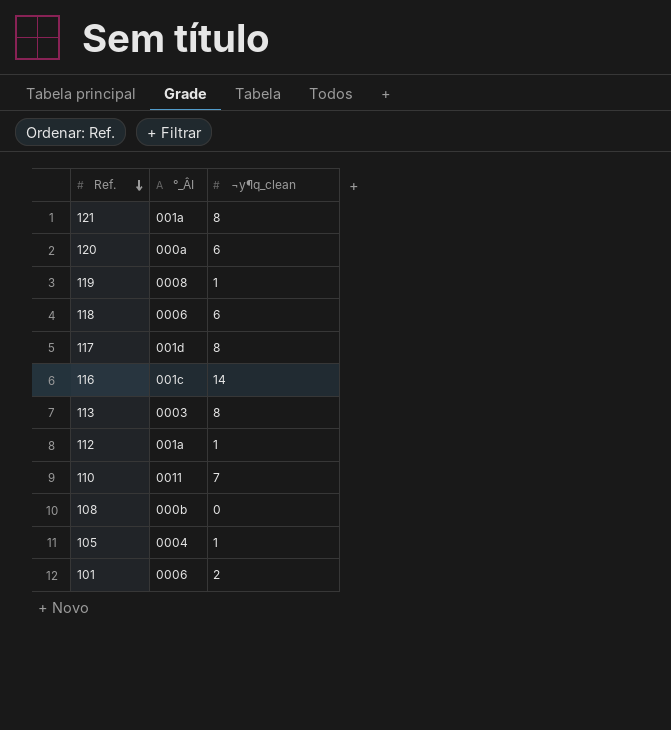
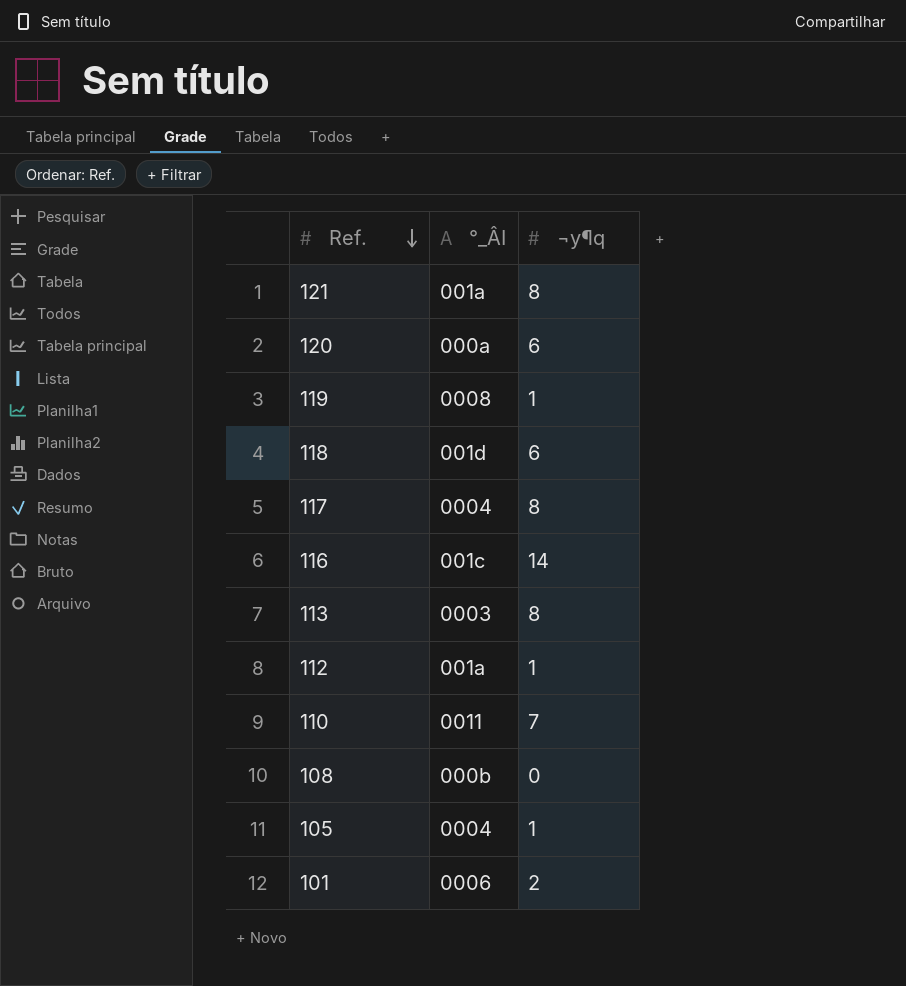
column name: ¬y¶q_clean -> ¬y¶q
118 | °_ÂI: 0006 -> 001d
117 | °_ÂI: 001d -> 0004

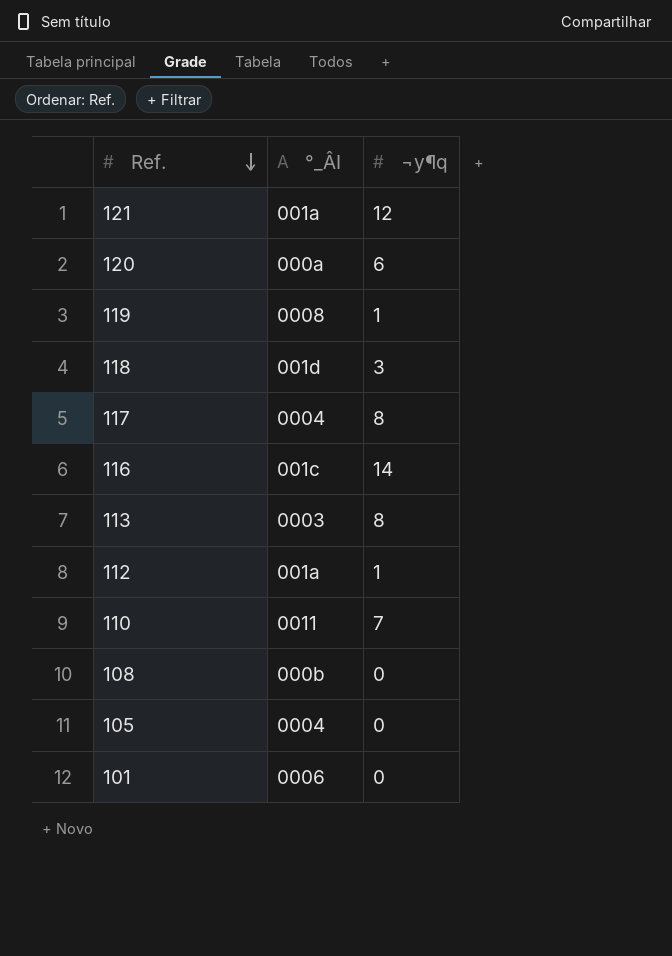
121 | ¬y¶q: 8 -> 12
118 | ¬y¶q: 6 -> 3
105 | ¬y¶q: 1 -> 0
101 | ¬y¶q: 2 -> 0

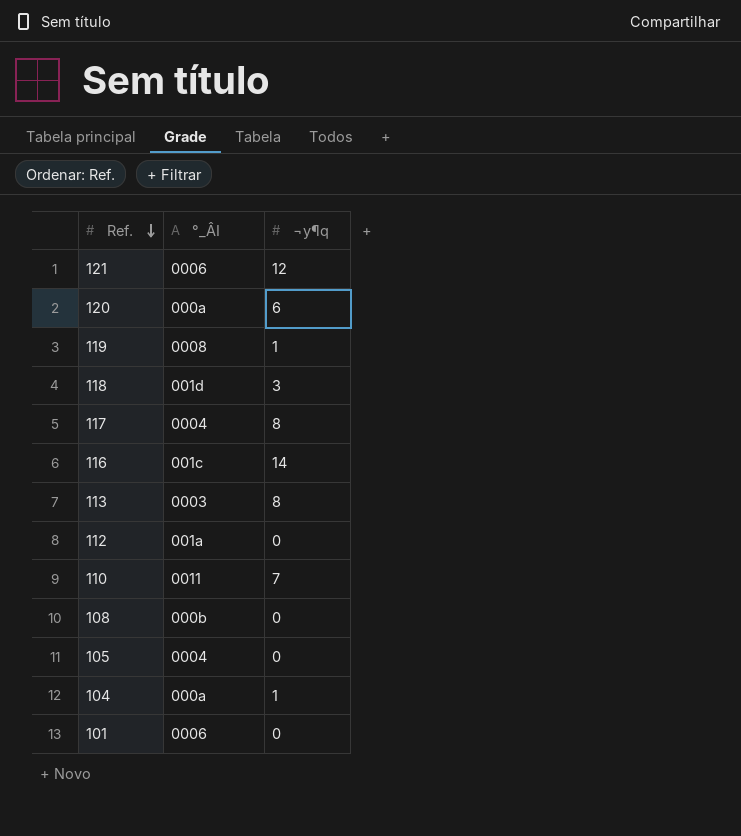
121 | °_ÂI: 001a -> 0006
112 | ¬y¶q: 1 -> 0
row 104: none -> 000a | 1

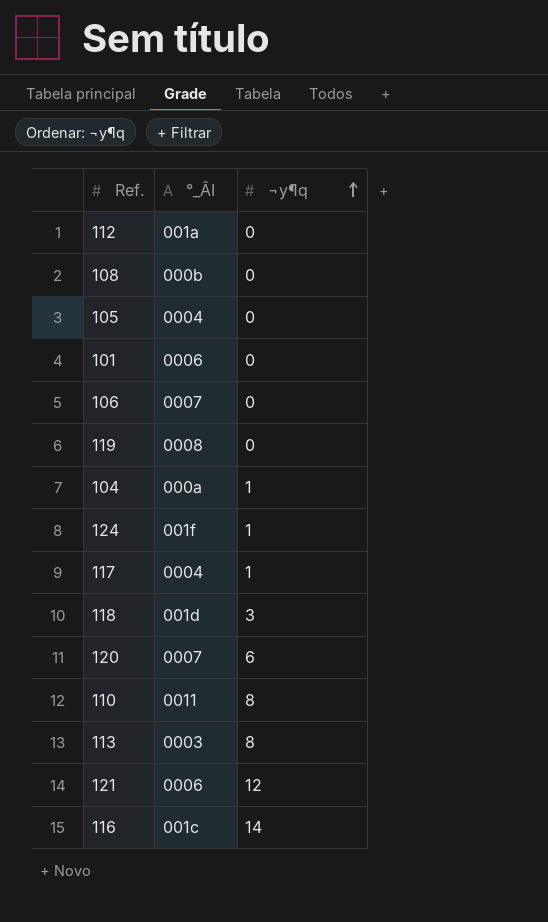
row order: Ref. descending -> ¬y¶q ascending
row 106: none -> 0007 | 0
119 | ¬y¶q: 1 -> 0
row 124: none -> 001f | 1
117 | ¬y¶q: 8 -> 1
120 | °_ÂI: 000a -> 0007
110 | ¬y¶q: 7 -> 8

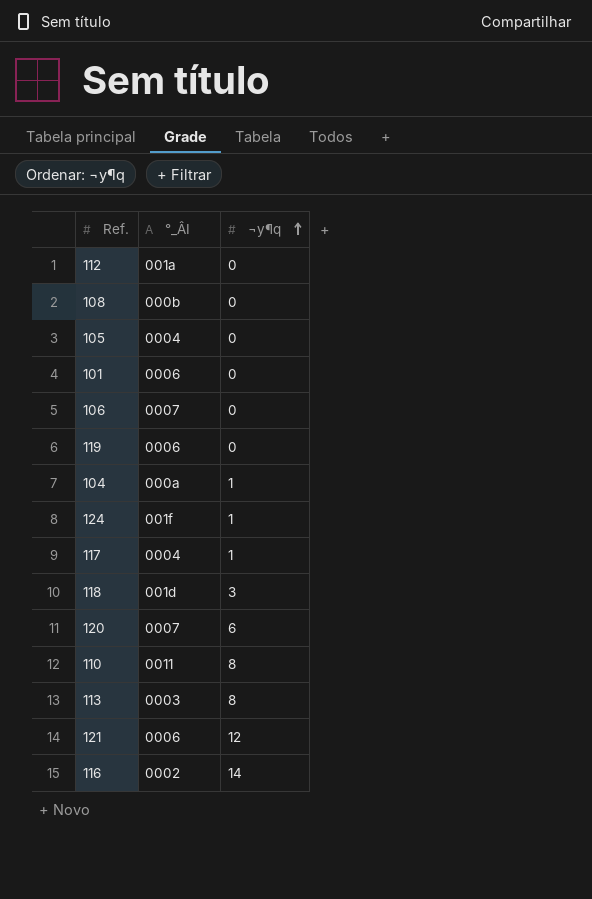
119 | °_ÂI: 0008 -> 0006
116 | °_ÂI: 001c -> 0002

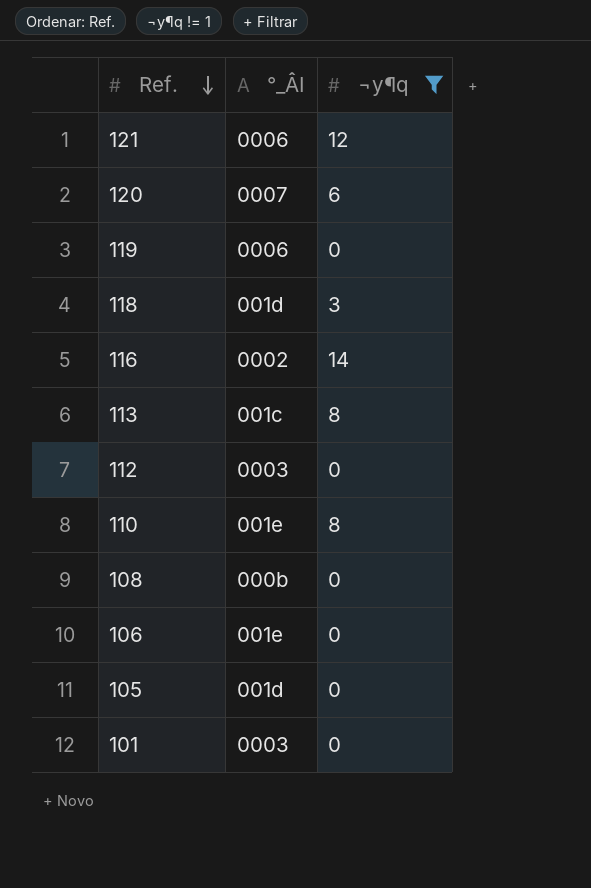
filter: none -> ¬y¶q != 1
row order: ¬y¶q ascending -> Ref. descending
113 | °_ÂI: 0003 -> 001c
112 | °_ÂI: 001a -> 0003
110 | °_ÂI: 0011 -> 001e
106 | °_ÂI: 0007 -> 001e
105 | °_ÂI: 0004 -> 001d
101 | °_ÂI: 0006 -> 0003

